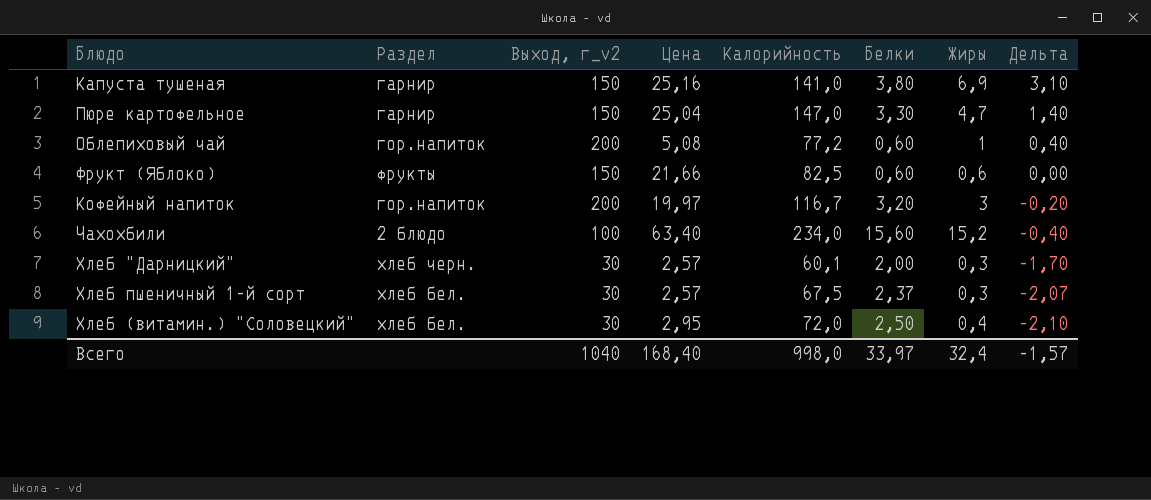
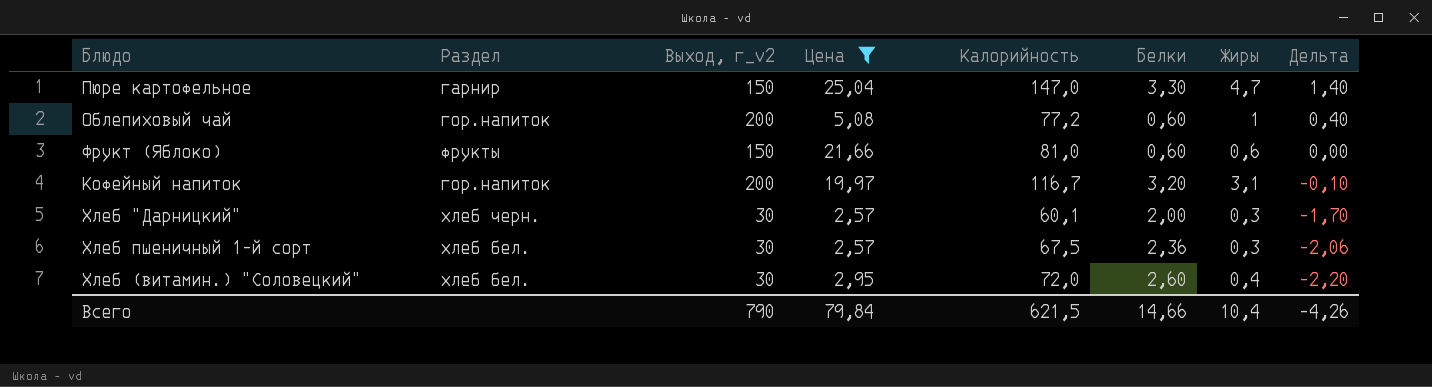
filter: none -> Цена <= 25,04
Фрукт (Яблоко) | Калорийность: 82,5 -> 81,0
Кофейный напиток | Жиры: 3 -> 3,1
Кофейный напиток | Дельта: -0,20 -> -0,10
Хлеб пшеничный 1-й сорт | Белки: 2,37 -> 2,36
Хлеб пшеничный 1-й сорт | Дельта: -2,07 -> -2,06
Хлеб (витамин.) "Соловецкий" | Белки: 2,50 -> 2,60
Хлеб (витамин.) "Соловецкий" | Дельта: -2,10 -> -2,20
Всего | Выход, г_v2: 1040 -> 790
Всего | Цена: 168,40 -> 79,84
Всего | Калорийность: 998,0 -> 621,5
Всего | Белки: 33,97 -> 14,66
Всего | Жиры: 32,4 -> 10,4
Всего | Дельта: -1,57 -> -4,26

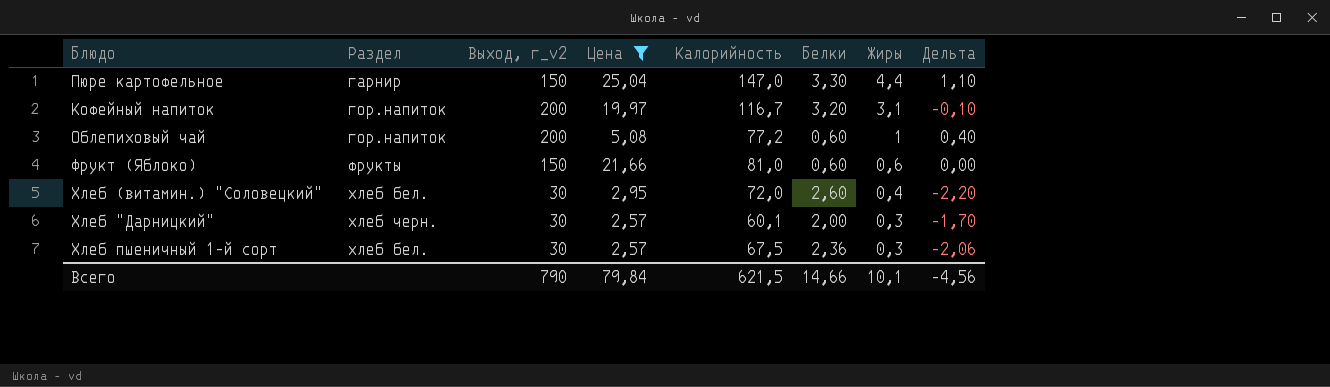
row order: Дельта descending -> Жиры descending
Пюре картофельное | Жиры: 4,7 -> 4,4
Пюре картофельное | Дельта: 1,40 -> 1,10
Всего | Жиры: 10,4 -> 10,1
Всего | Дельта: -4,26 -> -4,56

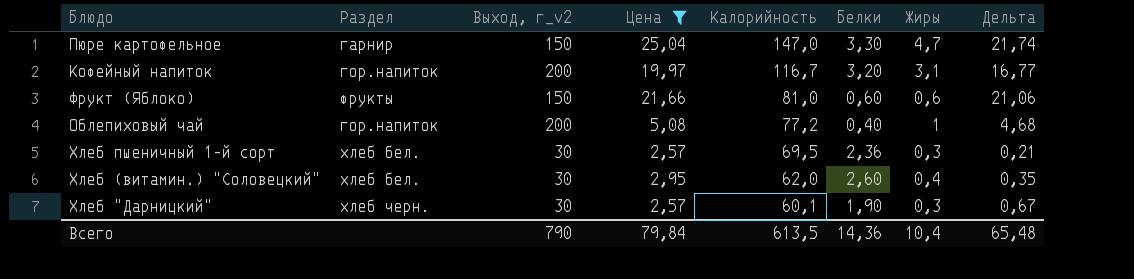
row order: Жиры descending -> Калорийность descending
column Дельта | formula: [Жиры] - [Белки] -> [Цена] - [Белки]
Пюре картофельное | Жиры: 4,4 -> 4,7
Облепиховый чай | Белки: 0,60 -> 0,40
Хлеб пшеничный 1-й сорт | Калорийность: 67,5 -> 69,5
Хлеб (витамин.) "Соловецкий" | Калорийность: 72,0 -> 62,0
Хлеб "Дарницкий" | Белки: 2,00 -> 1,90
Всего | Калорийность: 621,5 -> 613,5
Всего | Белки: 14,66 -> 14,36
Всего | Жиры: 10,1 -> 10,4
Всего | Дельта: -4,56 -> 65,48

